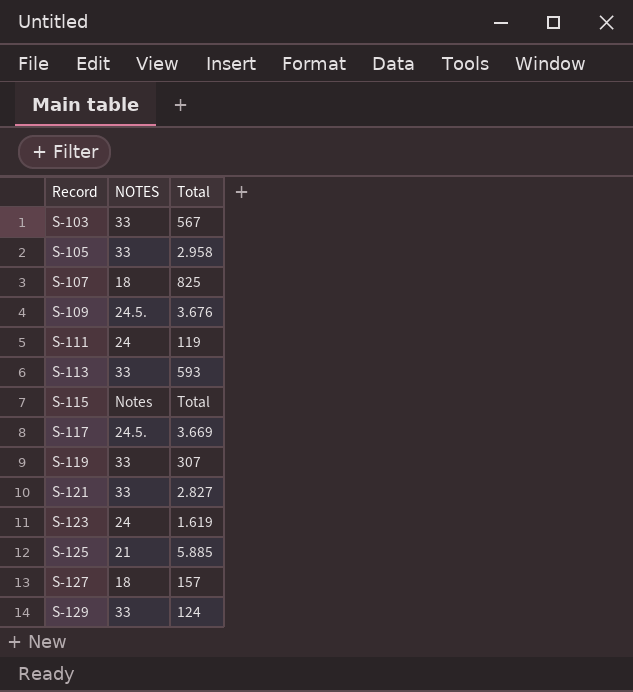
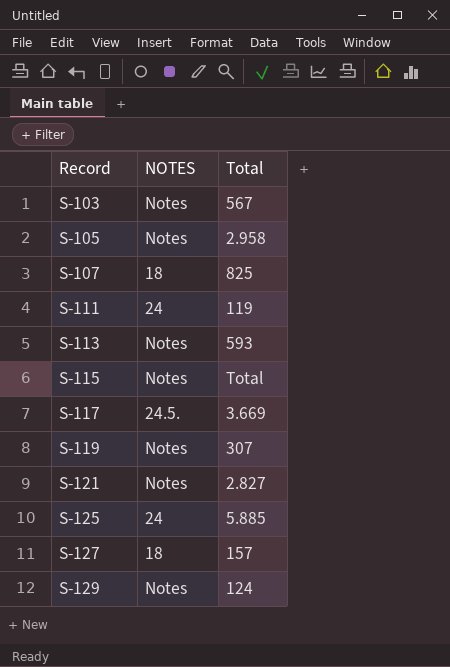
row S-109: 24.5. | 3.676 -> none
row S-123: 24 | 1.619 -> none
S-103 | NOTES: 33 -> Notes
S-105 | NOTES: 33 -> Notes
S-113 | NOTES: 33 -> Notes
S-119 | NOTES: 33 -> Notes
S-121 | NOTES: 33 -> Notes
S-125 | NOTES: 21 -> 24
S-129 | NOTES: 33 -> Notes

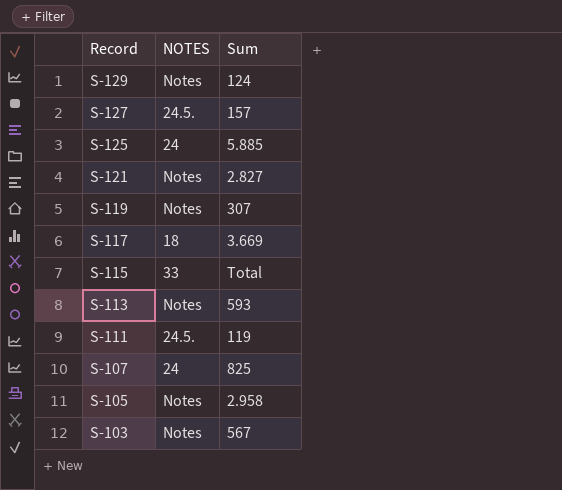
row order: Record ascending -> Record descending
column name: Total -> Sum
S-127 | NOTES: 18 -> 24.5.
S-117 | NOTES: 24.5. -> 18
S-115 | NOTES: Notes -> 33
S-111 | NOTES: 24 -> 24.5.
S-107 | NOTES: 18 -> 24

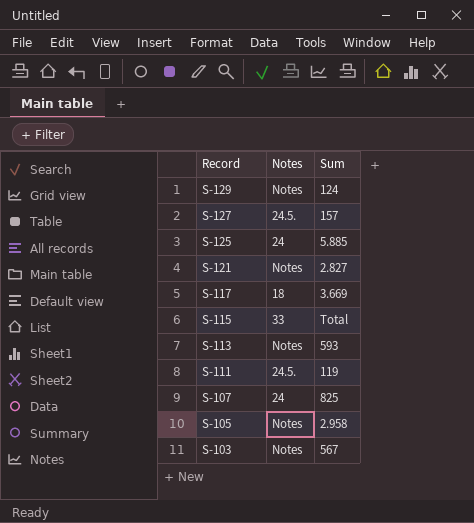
column name: NOTES -> Notes
row S-119: Notes | 307 -> none

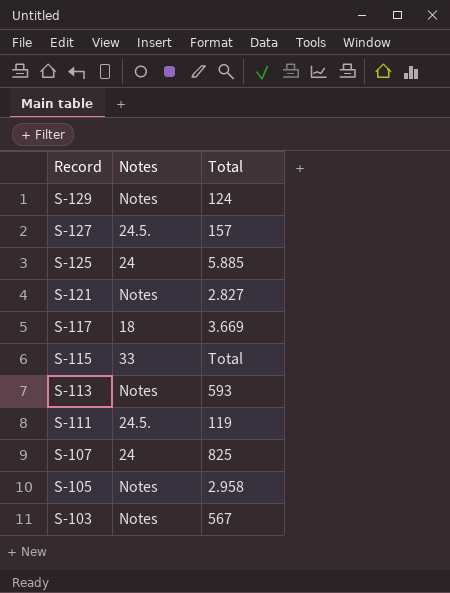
column name: Sum -> Total

